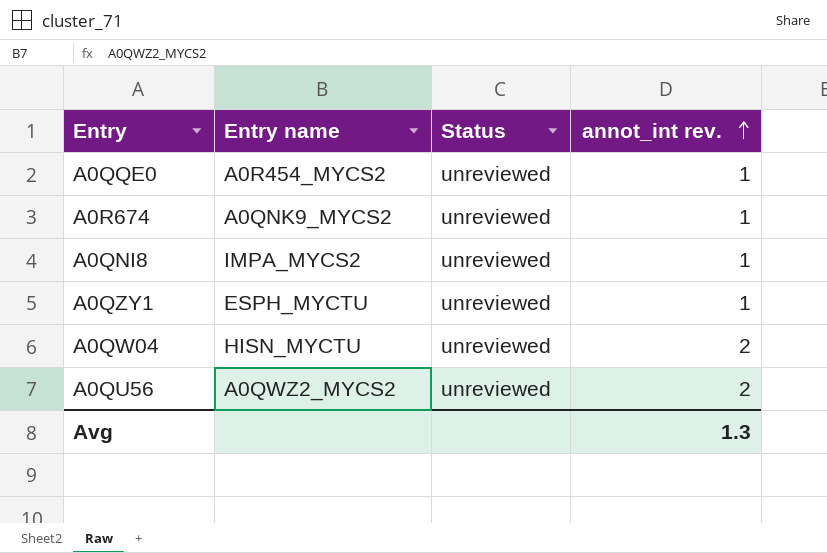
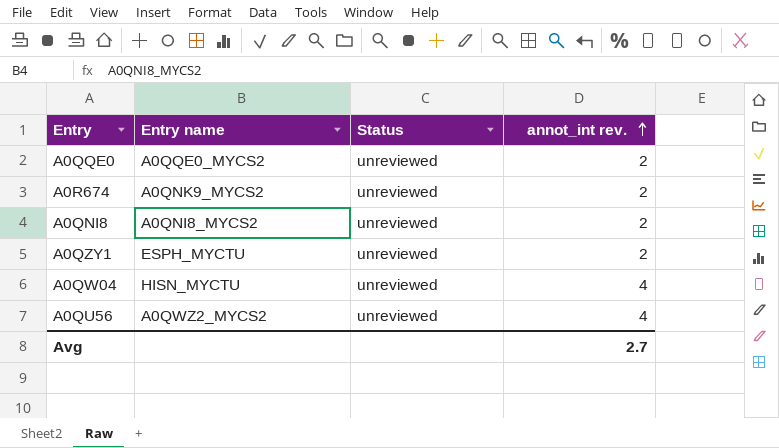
A0QQE0 | Entry name: A0R454_MYCS2 -> A0QQE0_MYCS2
A0QQE0 | annot_int rev.: 1 -> 2
A0R674 | annot_int rev.: 1 -> 2
A0QNI8 | Entry name: IMPA_MYCS2 -> A0QNI8_MYCS2
A0QNI8 | annot_int rev.: 1 -> 2
A0QZY1 | annot_int rev.: 1 -> 2
A0QW04 | annot_int rev.: 2 -> 4
A0QU56 | annot_int rev.: 2 -> 4
Avg | annot_int rev.: 1.3 -> 2.7

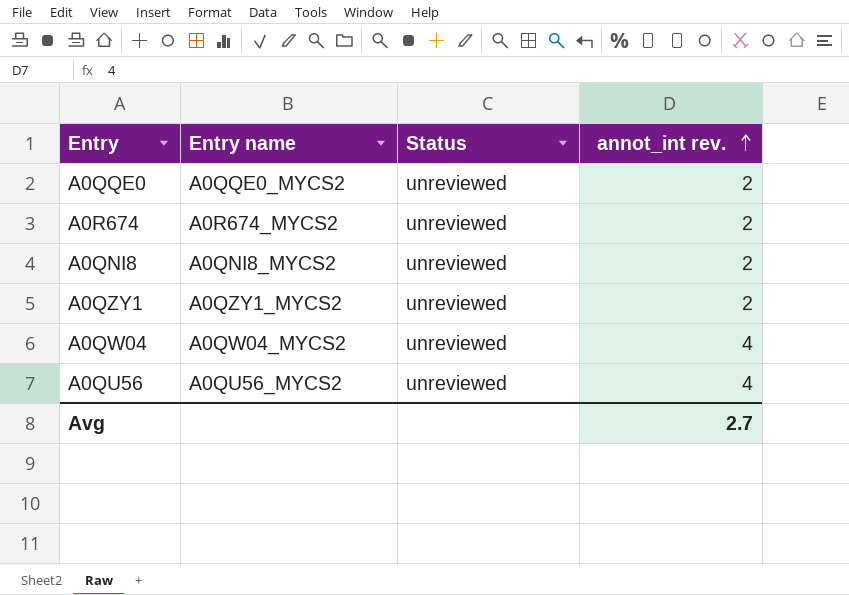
A0R674 | Entry name: A0QNK9_MYCS2 -> A0R674_MYCS2
A0QZY1 | Entry name: ESPH_MYCTU -> A0QZY1_MYCS2
A0QW04 | Entry name: HISN_MYCTU -> A0QW04_MYCS2
A0QU56 | Entry name: A0QWZ2_MYCS2 -> A0QU56_MYCS2

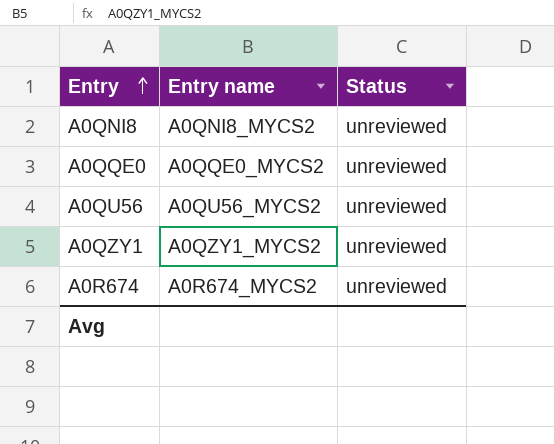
row order: annot_int rev. ascending -> Entry ascending
column annot_int rev. | position: 4 -> none
row A0QW04: A0QW04_MYCS2 | unreviewed | 4 -> none

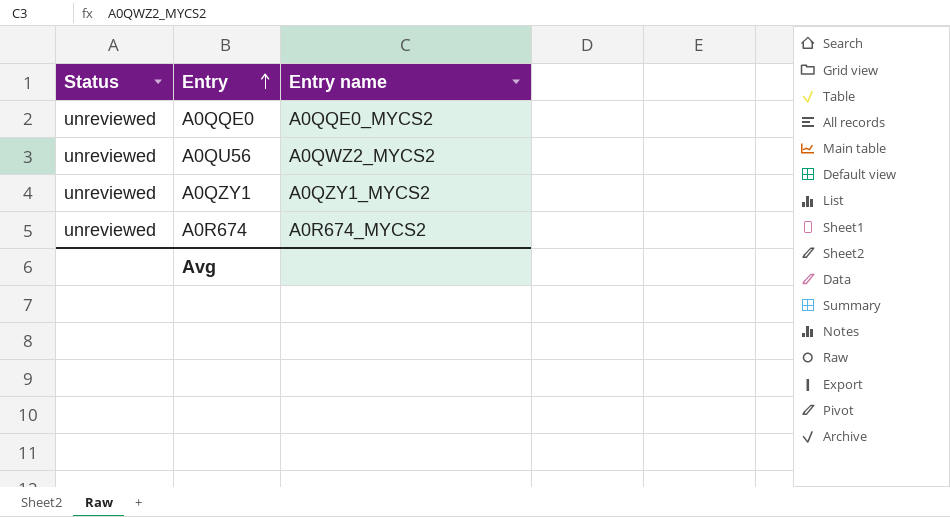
column Status | position: 3 -> 1
row A0QNI8: A0QNI8_MYCS2 | unreviewed -> none
A0QU56 | Entry name: A0QU56_MYCS2 -> A0QWZ2_MYCS2

